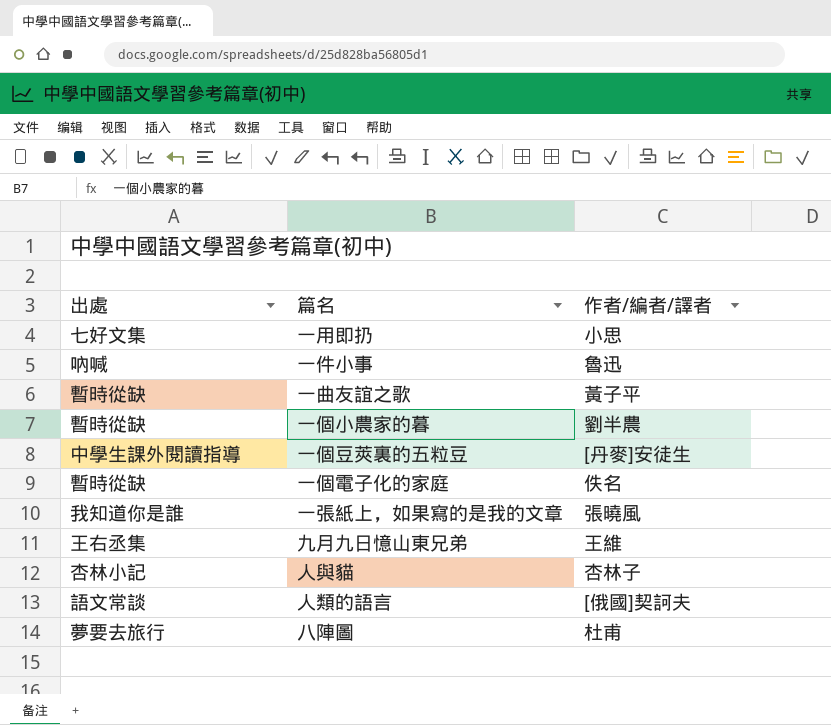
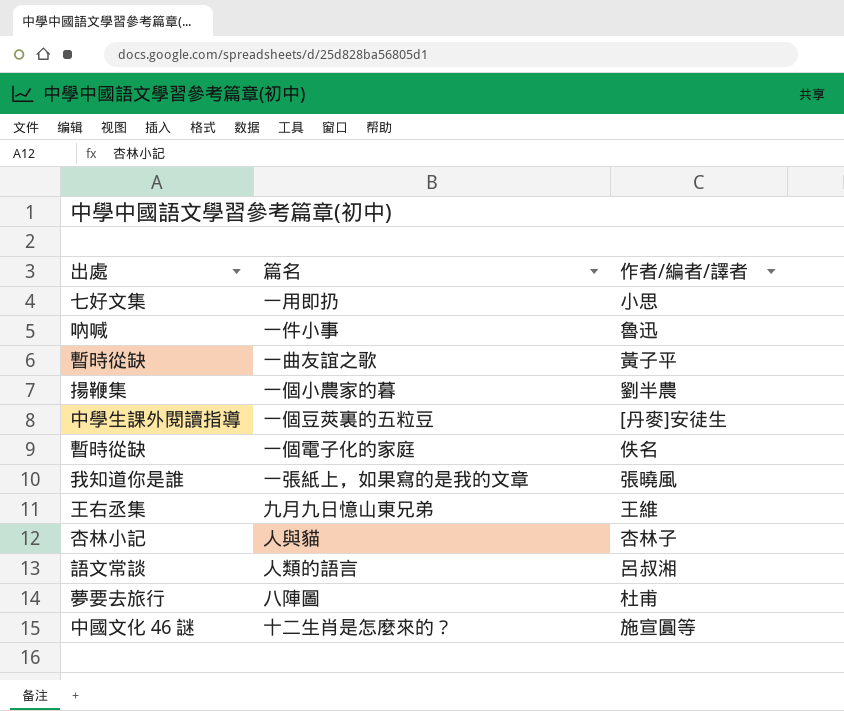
一個小農家的暮 | 出處: 暫時從缺 -> 揚鞭集
人類的語言 | 作者/編者/譯者: [俄國]契訶夫 -> 呂叔湘
row 十二生肖是怎麼來的？: none -> 中國文化 46 謎 | 施宣圓等

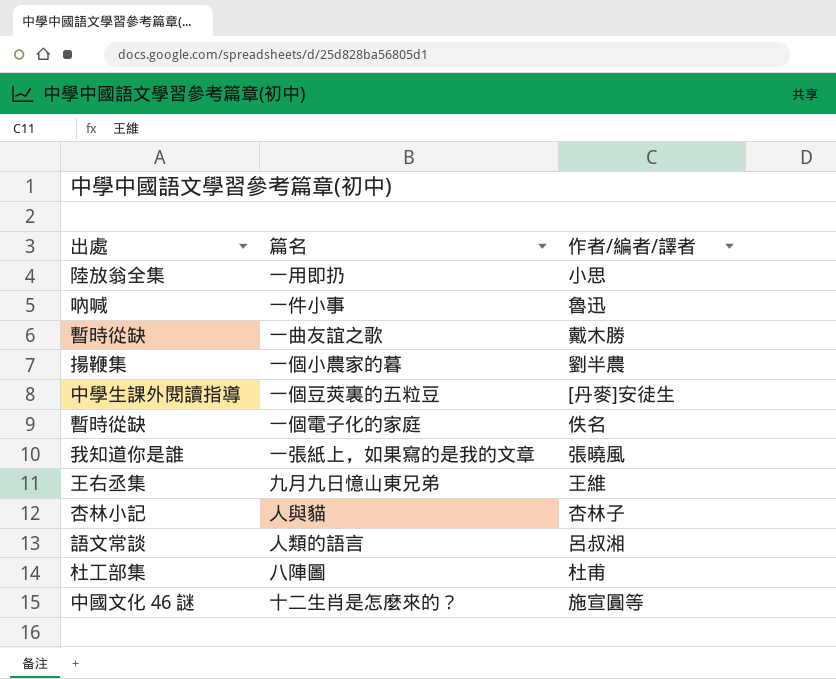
一用即扔 | 出處: 七好文集 -> 陸放翁全集
一曲友誼之歌 | 作者/編者/譯者: 黃子平 -> 戴木勝
八陣圖 | 出處: 夢要去旅行 -> 杜工部集

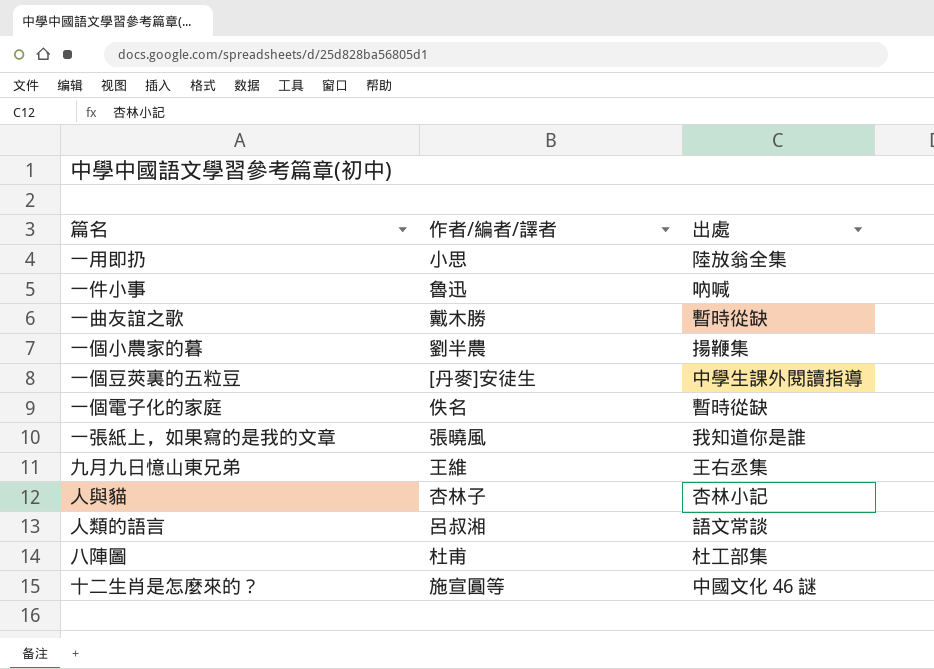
column 出處 | position: 1 -> 3

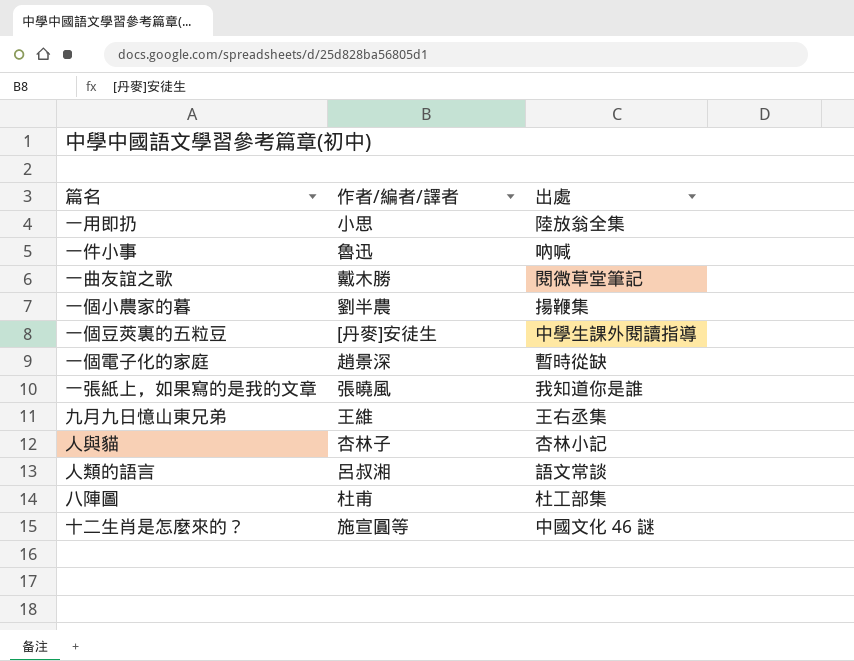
一曲友誼之歌 | 出處: 暫時從缺 -> 閱微草堂筆記
一個電子化的家庭 | 作者/編者/譯者: 佚名 -> 趙景深

